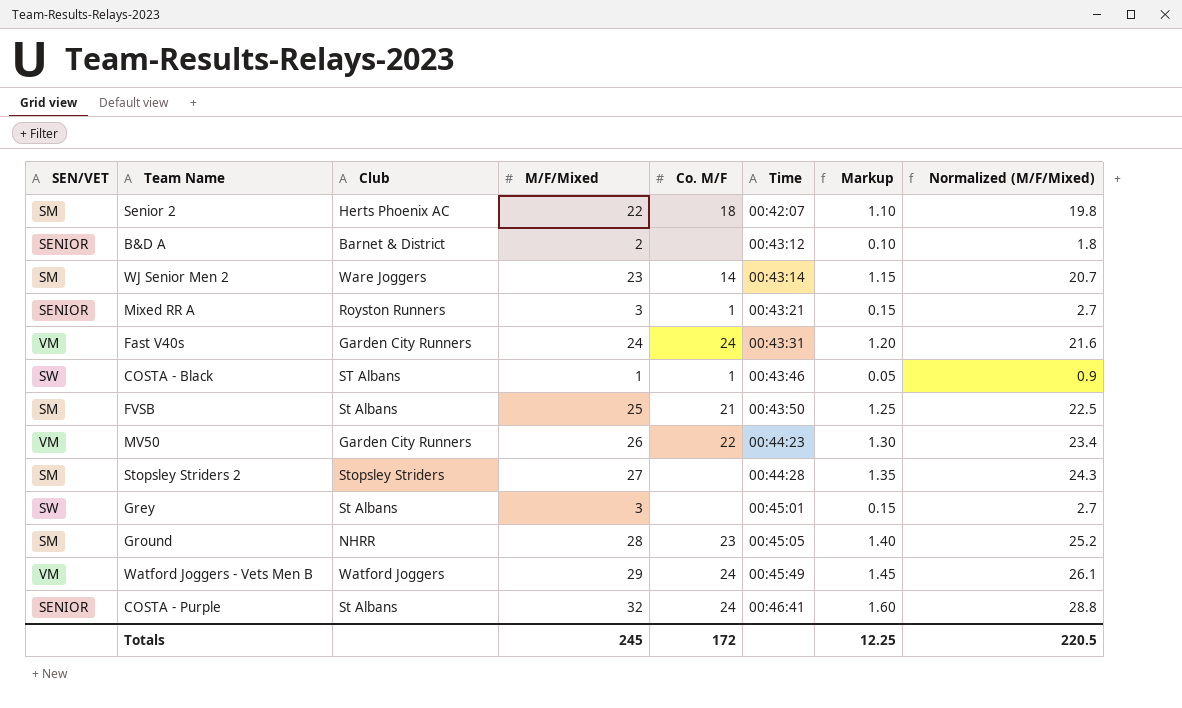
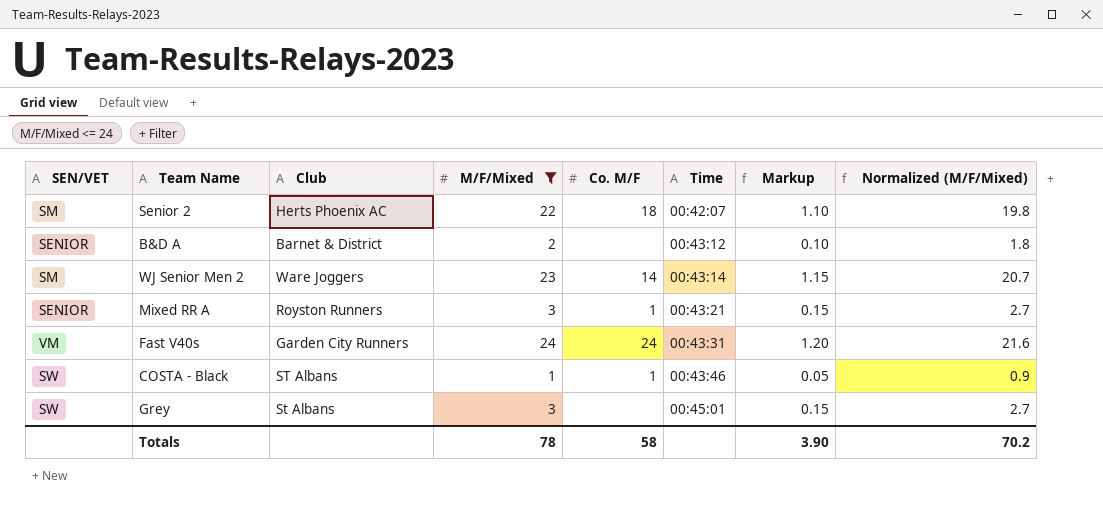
filter: none -> M/F/Mixed <= 24
Totals | M/F/Mixed: 245 -> 78
Totals | Co. M/F: 172 -> 58
Totals | Markup: 12.25 -> 3.90
Totals | Normalized (M/F/Mixed): 220.5 -> 70.2

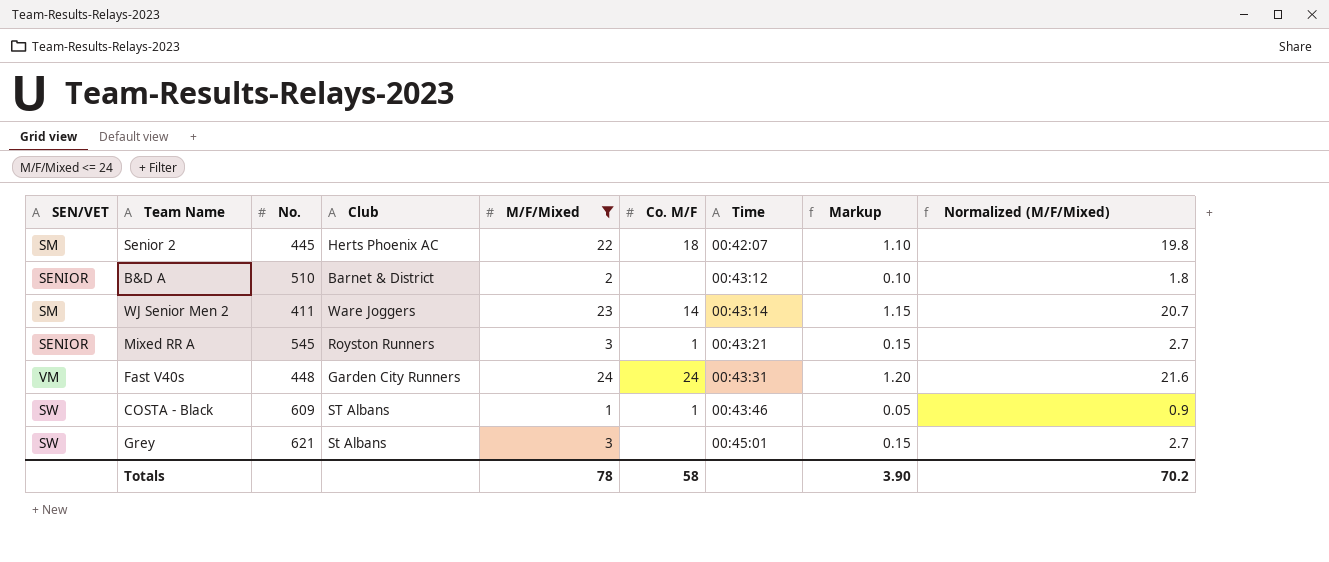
column No. | position: none -> 3

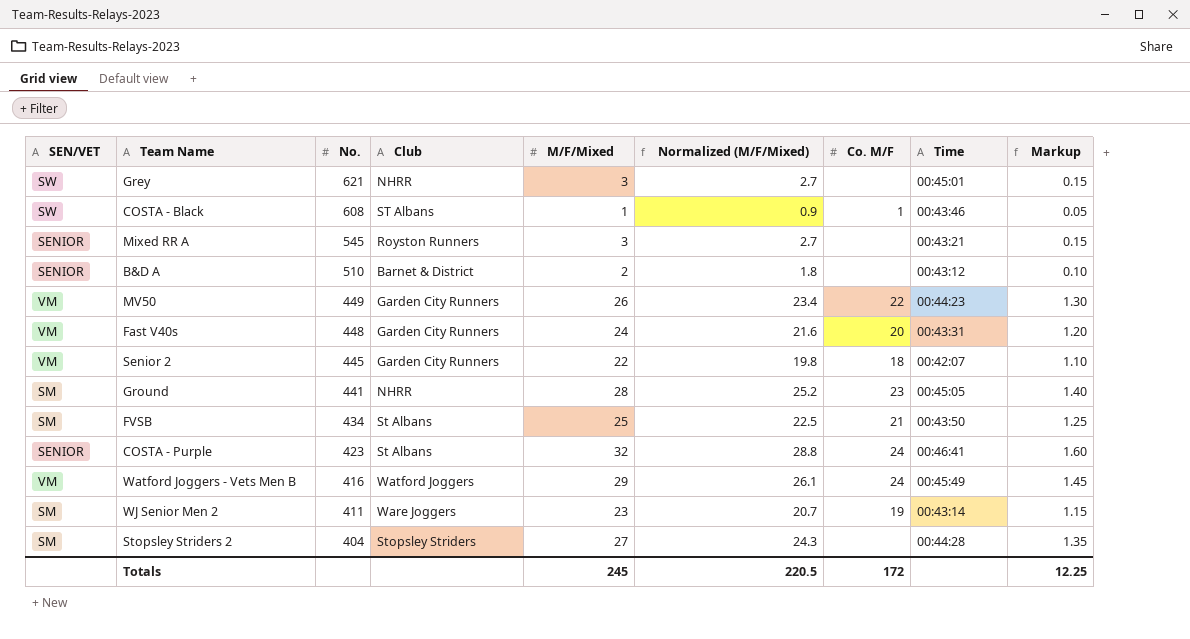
filter: M/F/Mixed <= 24 -> none
row order: Time ascending -> No. descending
column Normalized (M/F/Mixed) | position: 9 -> 6
Grey | Club: St Albans -> NHRR
COSTA - Black | No.: 609 -> 608
Mixed RR A | Co. M/F: 1 -> none
Fast V40s | Co. M/F: 24 -> 20
Senior 2 | SEN/VET: SM -> VM
Senior 2 | Club: Herts Phoenix AC -> Garden City Runners
WJ Senior Men 2 | Co. M/F: 14 -> 19
Totals | M/F/Mixed: 78 -> 245
Totals | Normalized (M/F/Mixed): 70.2 -> 220.5
Totals | Co. M/F: 58 -> 172
Totals | Markup: 3.90 -> 12.25

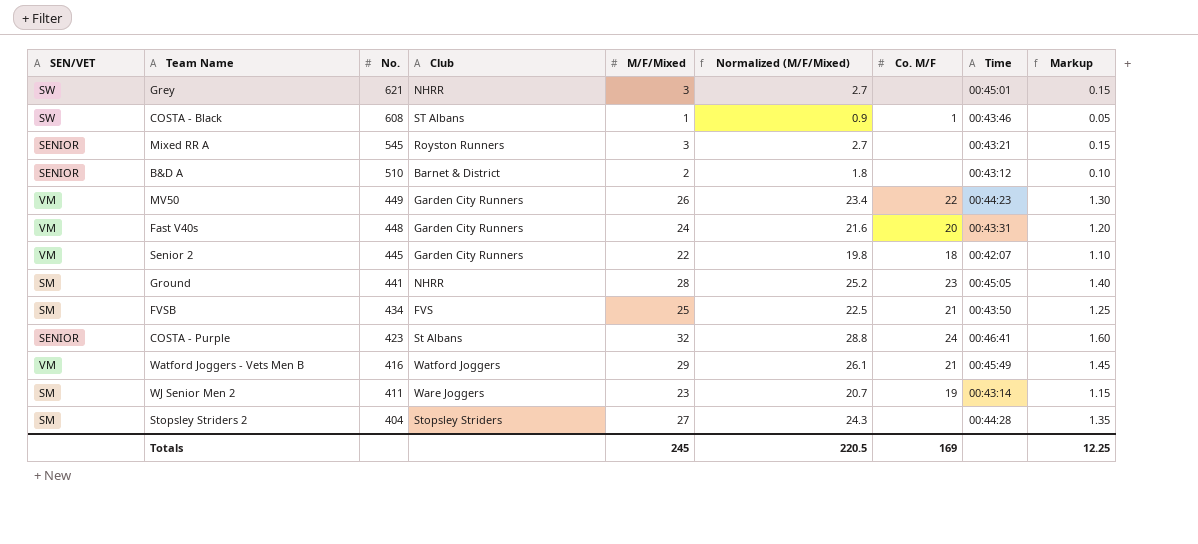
FVSB | Club: St Albans -> FVS
Watford Joggers - Vets Men B | Co. M/F: 24 -> 21
Totals | Co. M/F: 172 -> 169

